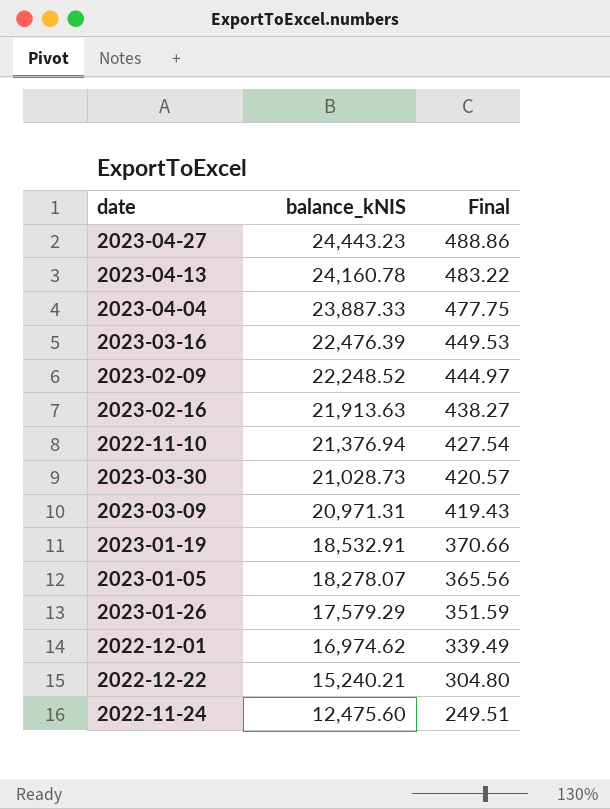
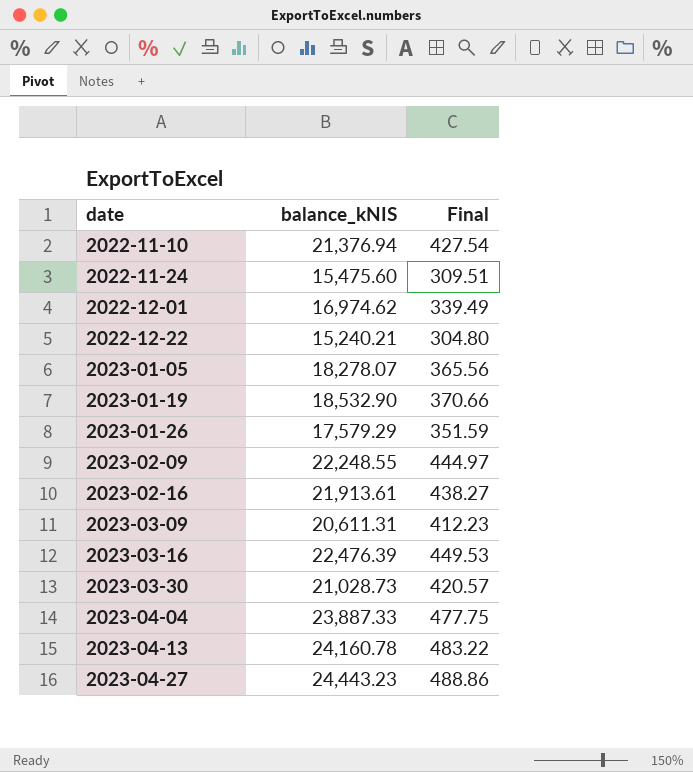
row order: balance_kNIS descending -> date ascending
2022-11-24 | balance_kNIS: 12,475.60 -> 15,475.60
2022-11-24 | Final: 249.51 -> 309.51
2023-01-19 | balance_kNIS: 18,532.91 -> 18,532.90
2023-02-09 | balance_kNIS: 22,248.52 -> 22,248.55
2023-02-16 | balance_kNIS: 21,913.63 -> 21,913.61
2023-03-09 | balance_kNIS: 20,971.31 -> 20,611.31
2023-03-09 | Final: 419.43 -> 412.23

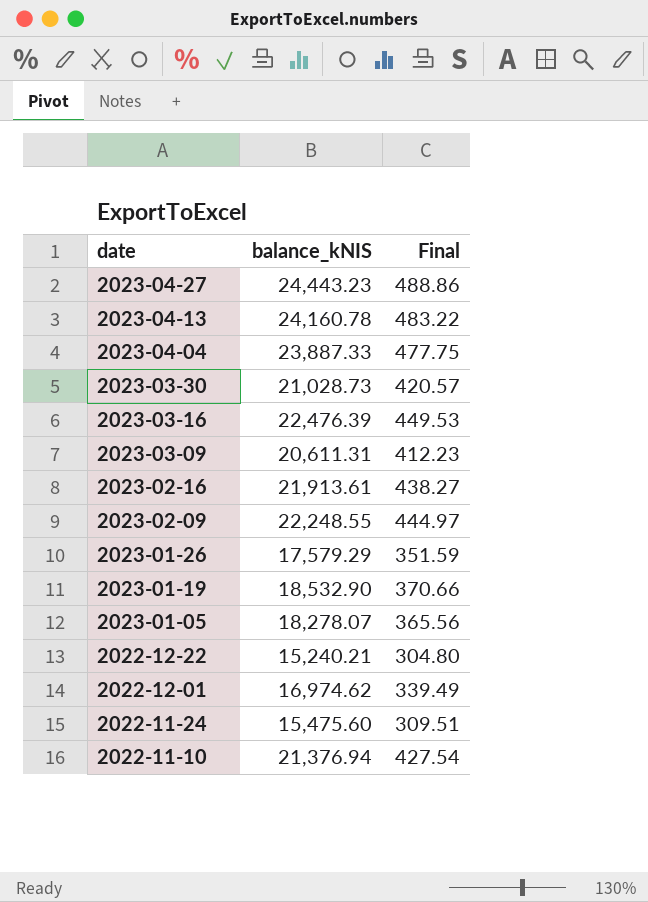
row order: date ascending -> date descending

